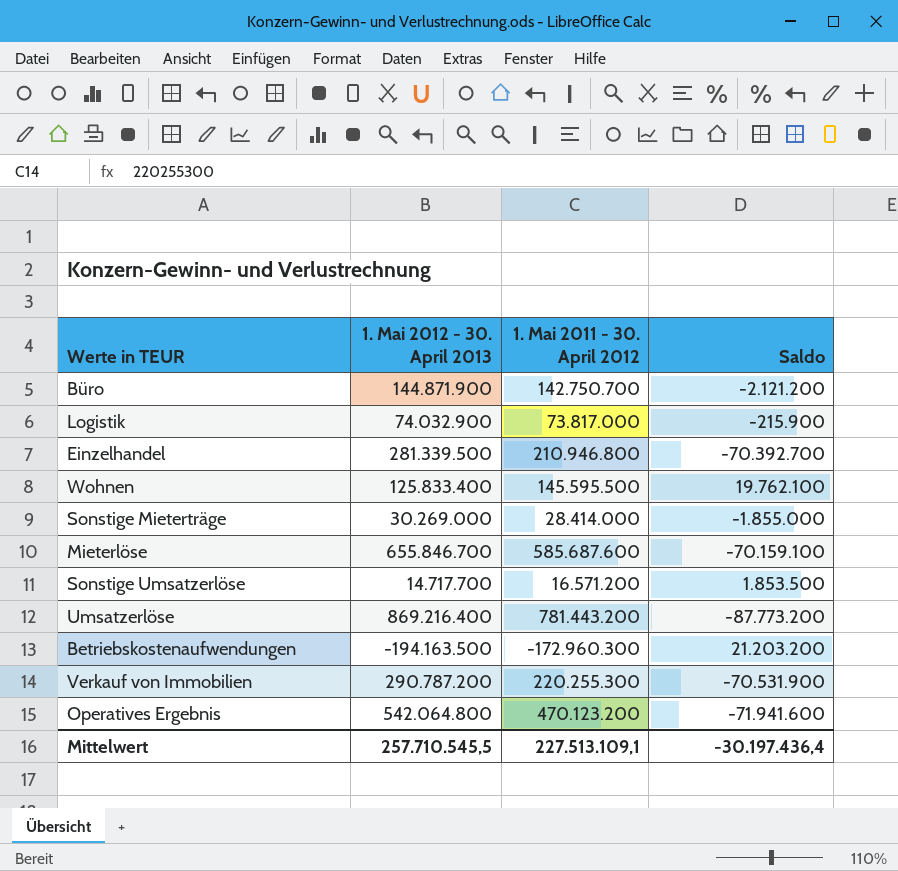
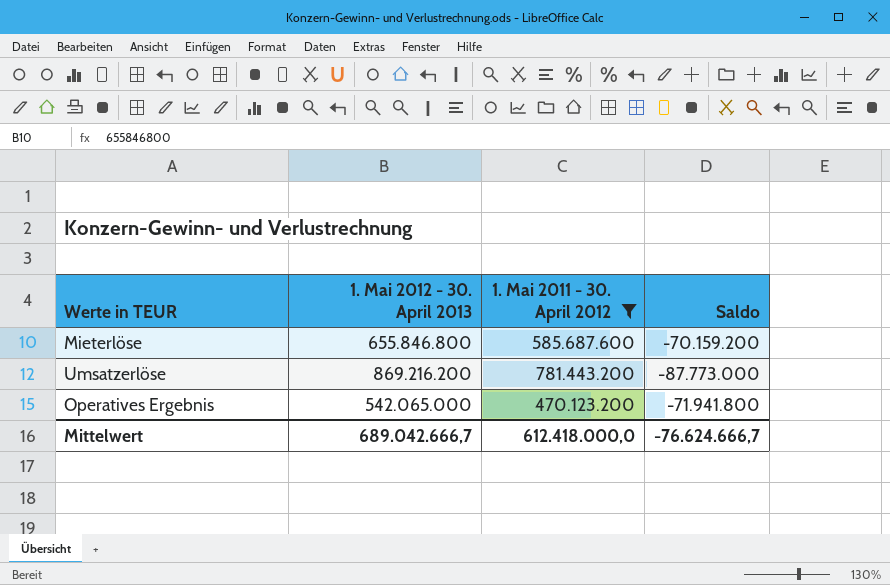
filter: none -> 1. Mai 2011 - 30. April 2012 >= 470.123.200
Mieterlöse | 1. Mai 2012 - 30. April 2013: 655.846.700 -> 655.846.800
Mieterlöse | Saldo: -70.159.100 -> -70.159.200
Umsatzerlöse | 1. Mai 2012 - 30. April 2013: 869.216.400 -> 869.216.200
Umsatzerlöse | Saldo: -87.773.200 -> -87.773.000
Operatives Ergebnis | 1. Mai 2012 - 30. April 2013: 542.064.800 -> 542.065.000
Operatives Ergebnis | Saldo: -71.941.600 -> -71.941.800
Mittelwert | 1. Mai 2012 - 30. April 2013: 257.710.545,5 -> 689.042.666,7
Mittelwert | 1. Mai 2011 - 30. April 2012: 227.513.109,1 -> 612.418.000,0
Mittelwert | Saldo: -30.197.436,4 -> -76.624.666,7

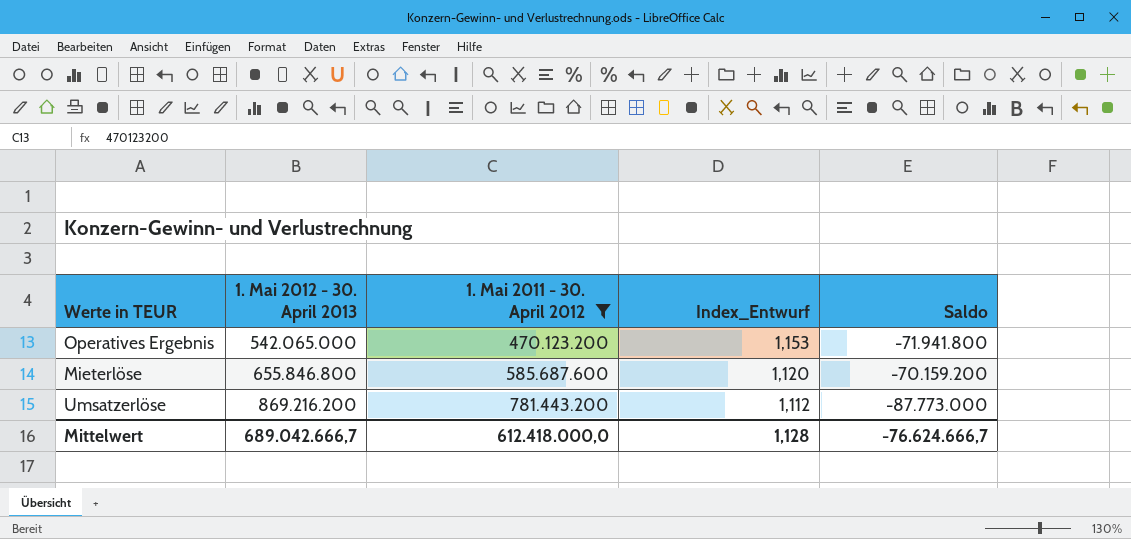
row order: none -> 1. Mai 2012 - 30. April 2013 ascending
column Index_Entwurf | formula: none -> [1. Mai 2012 - 30. April 2013] / [1. Mai 2011 - 30. April 2012]

